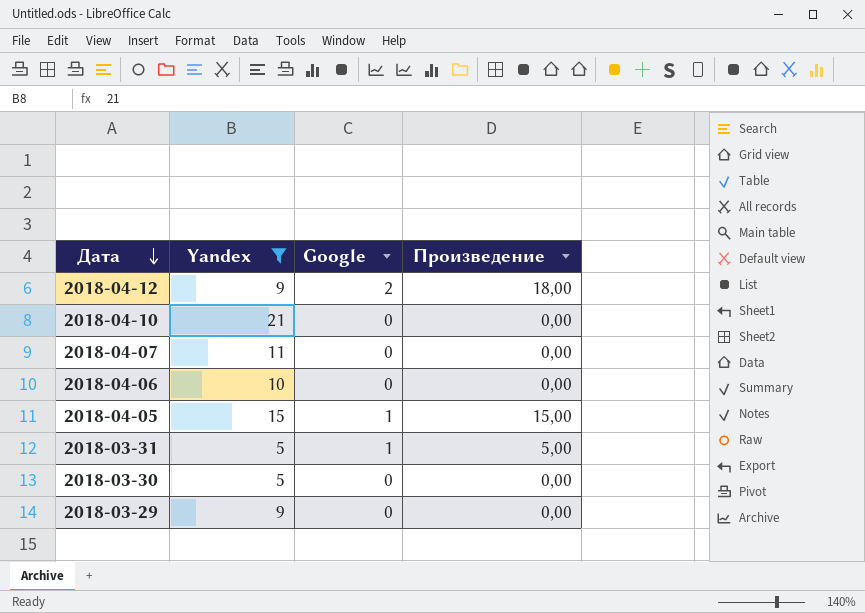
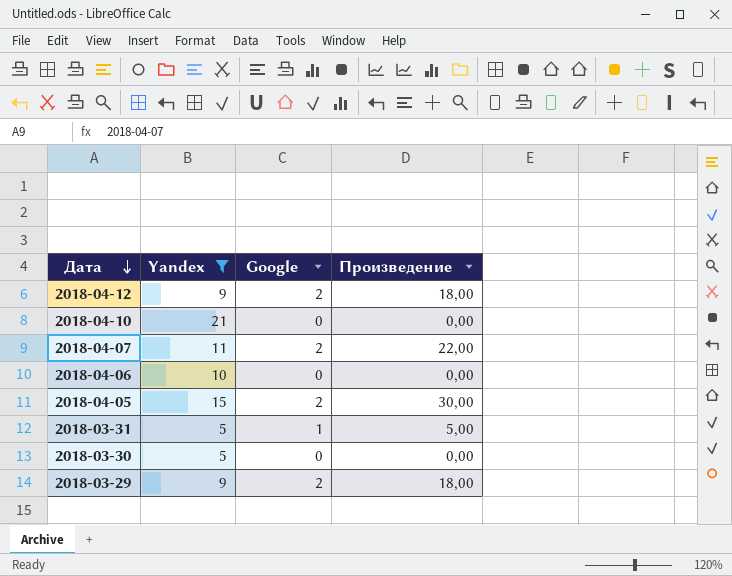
2018-04-07 | Google: 0 -> 2
2018-04-07 | Произведение: 0,00 -> 22,00
2018-04-05 | Google: 1 -> 2
2018-04-05 | Произведение: 15,00 -> 30,00
2018-03-29 | Google: 0 -> 2
2018-03-29 | Произведение: 0,00 -> 18,00

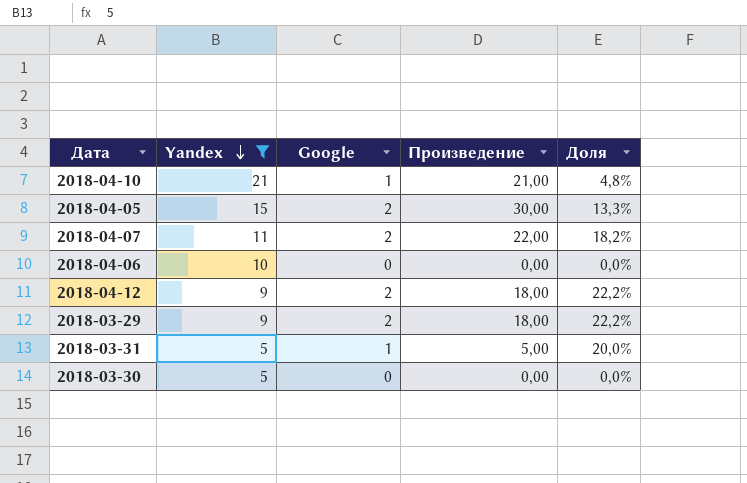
row order: Дата descending -> Yandex descending
column Доля | formula: none -> [Google] / [Yandex]
2018-04-10 | Google: 0 -> 1
2018-04-10 | Произведение: 0,00 -> 21,00

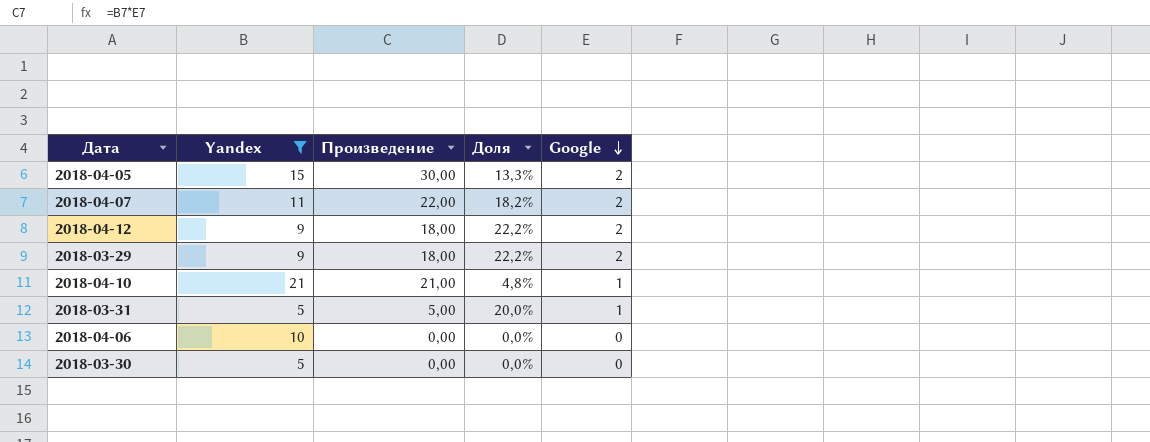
row order: Yandex descending -> Google descending
column Google | position: 3 -> 5

